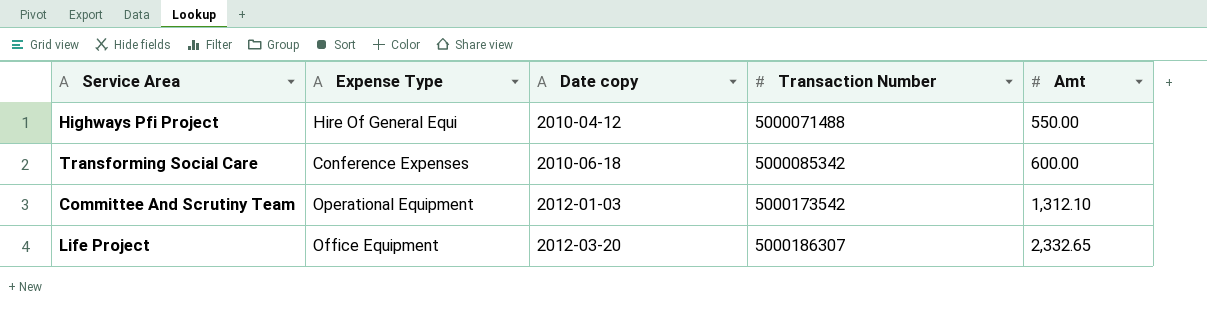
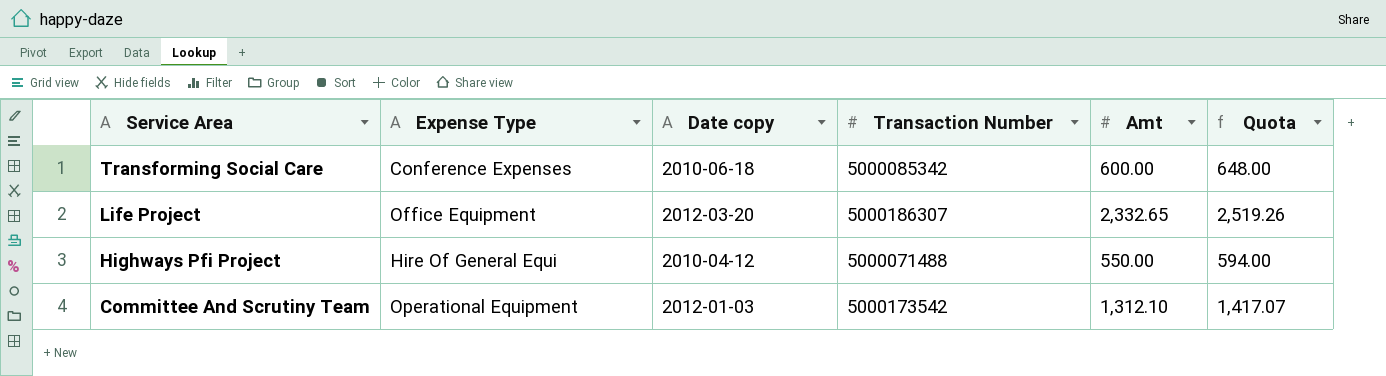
row order: Date copy ascending -> Service Area descending
column Quota | formula: none -> [Amt] * 1.08

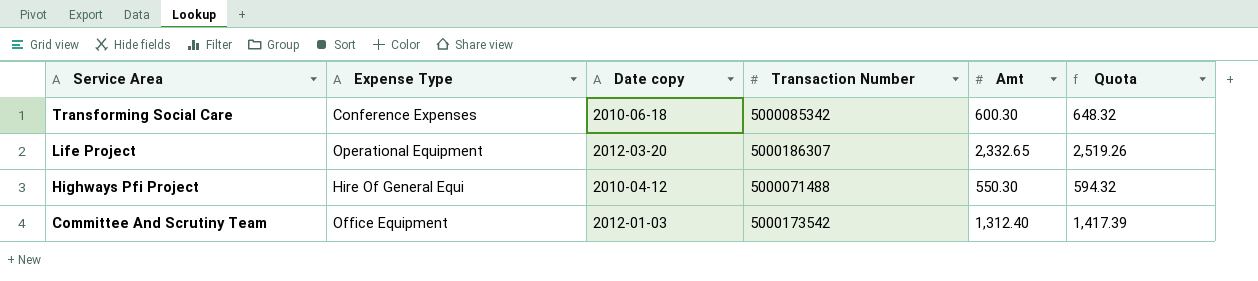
Transforming Social Care | Amt: 600.00 -> 600.30
Transforming Social Care | Quota: 648.00 -> 648.32
Life Project | Expense Type: Office Equipment -> Operational Equipment
Highways Pfi Project | Amt: 550.00 -> 550.30
Highways Pfi Project | Quota: 594.00 -> 594.32
Committee And Scrutiny Team | Expense Type: Operational Equipment -> Office Equipment
Committee And Scrutiny Team | Amt: 1,312.10 -> 1,312.40
Committee And Scrutiny Team | Quota: 1,417.07 -> 1,417.39

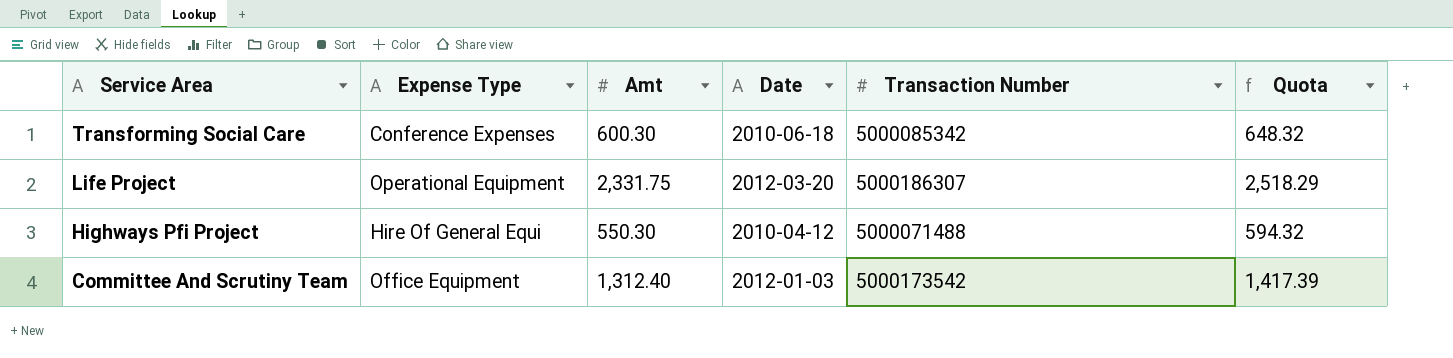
column Amt | position: 5 -> 3
column name: Date copy -> Date
Life Project | Amt: 2,332.65 -> 2,331.75
Life Project | Quota: 2,519.26 -> 2,518.29

